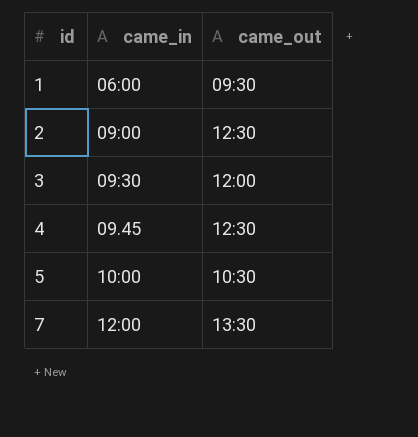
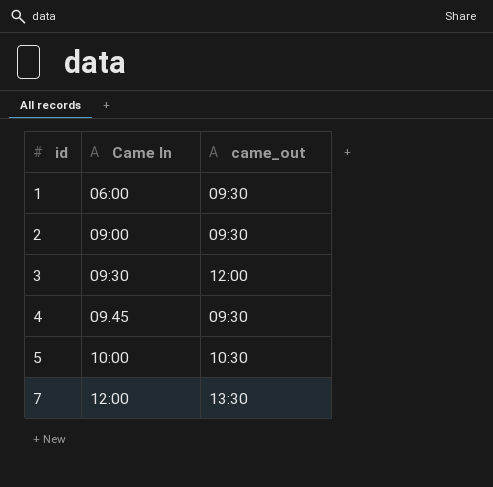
column name: came_in -> Came In
2 | came_out: 12:30 -> 09:30
4 | came_out: 12:30 -> 09:30

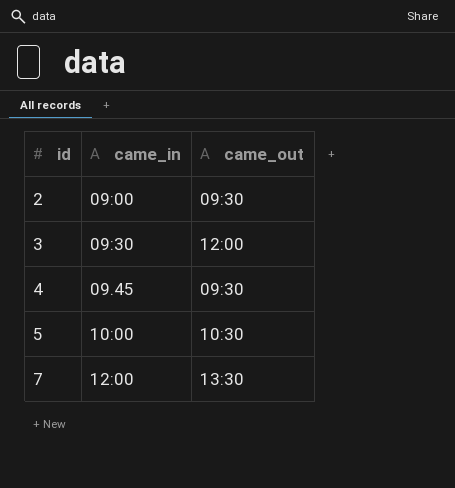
column name: Came In -> came_in
row 1: 06:00 | 09:30 -> none

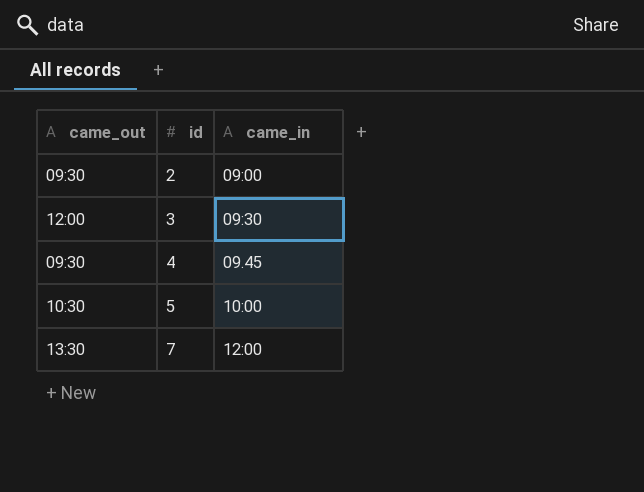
column came_out | position: 3 -> 1

